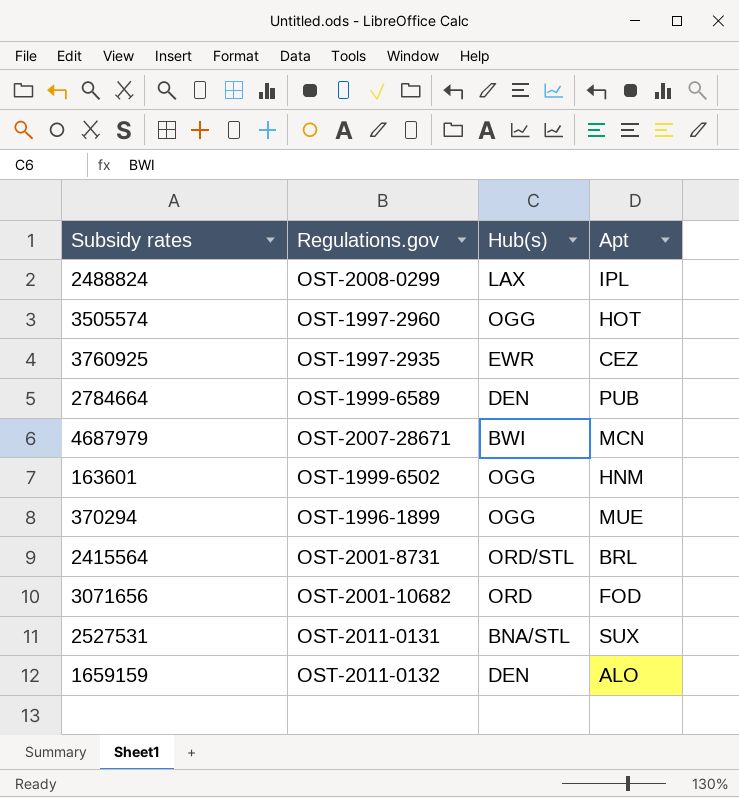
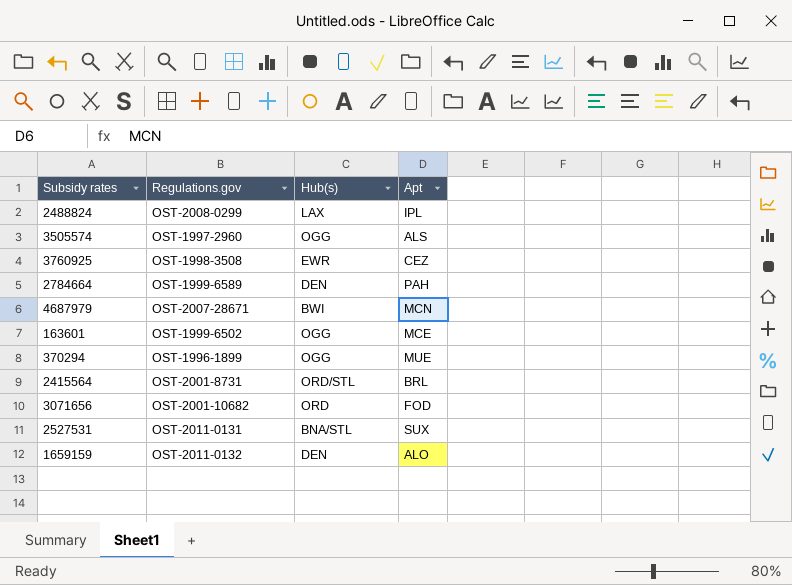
3505574 | Apt: HOT -> ALS
3760925 | Regulations.gov: OST-1997-2935 -> OST-1998-3508
2784664 | Apt: PUB -> PAH
163601 | Apt: HNM -> MCE

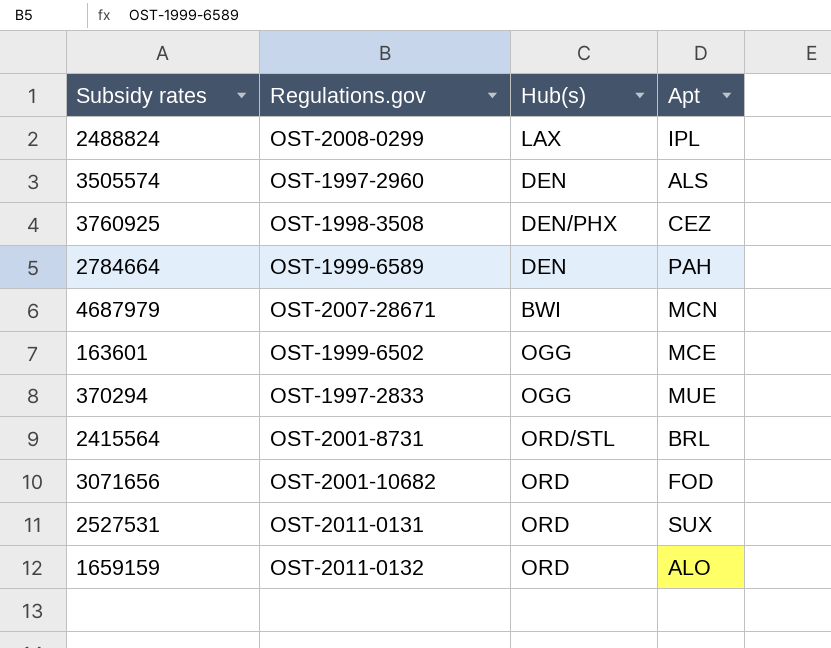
3505574 | Hub(s): OGG -> DEN
3760925 | Hub(s): EWR -> DEN/PHX
370294 | Regulations.gov: OST-1996-1899 -> OST-1997-2833
2527531 | Hub(s): BNA/STL -> ORD
1659159 | Hub(s): DEN -> ORD

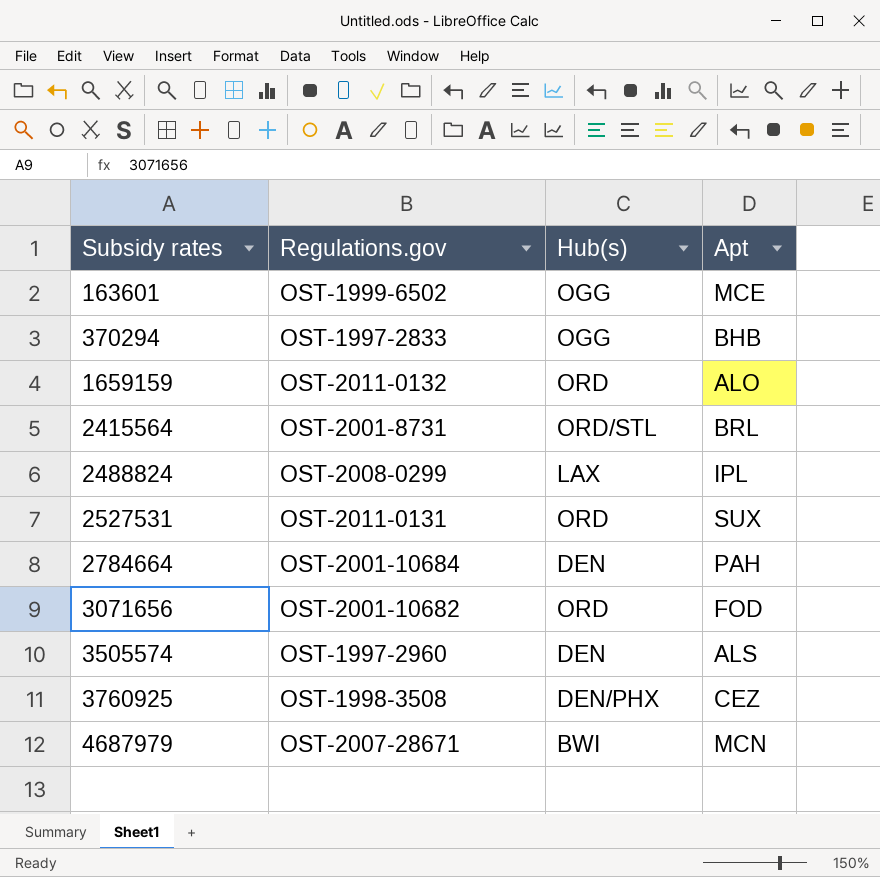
row order: none -> Subsidy rates ascending
370294 | Apt: MUE -> BHB
2784664 | Regulations.gov: OST-1999-6589 -> OST-2001-10684

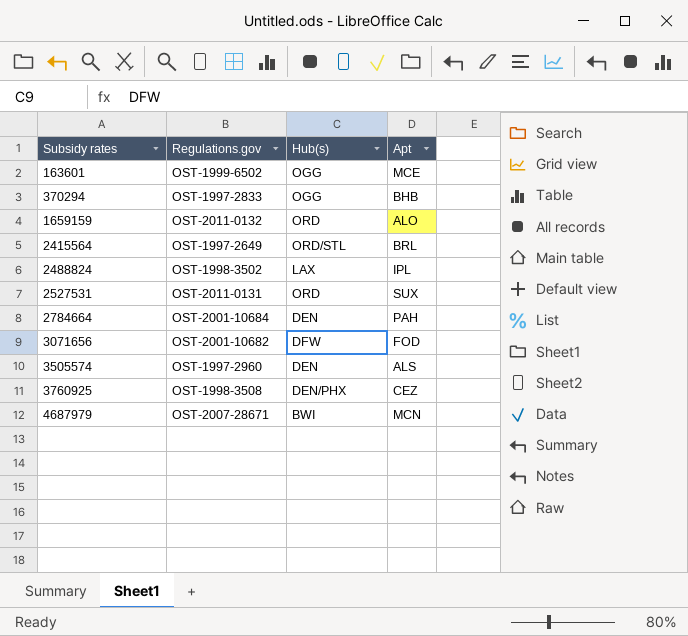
2415564 | Regulations.gov: OST-2001-8731 -> OST-1997-2649
2488824 | Regulations.gov: OST-2008-0299 -> OST-1998-3502
3071656 | Hub(s): ORD -> DFW

